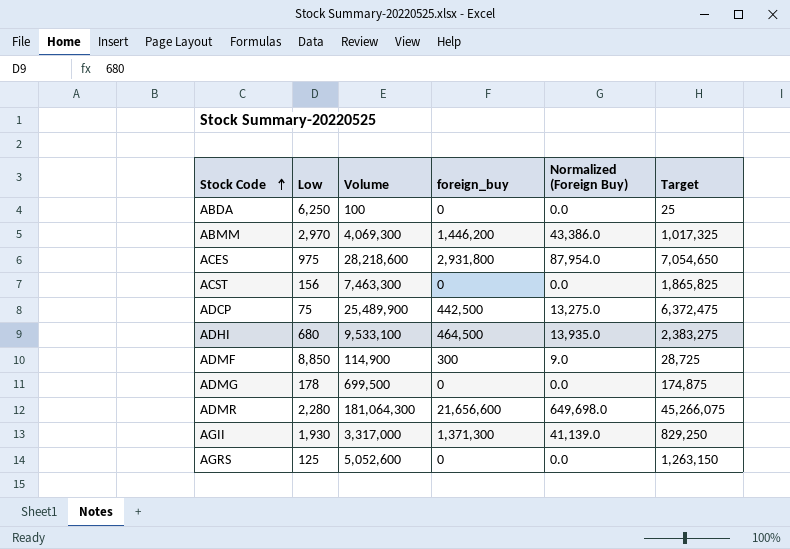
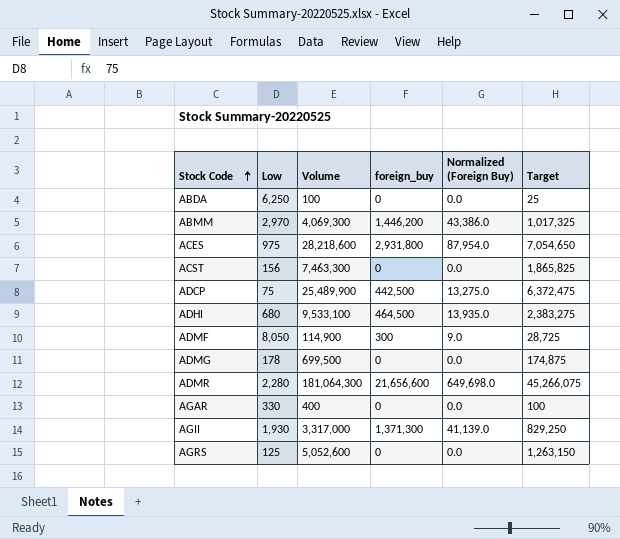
ADMF | Low: 8,850 -> 8,050
row AGAR: none -> 330 | 400 | 0 | 0.0 | 100

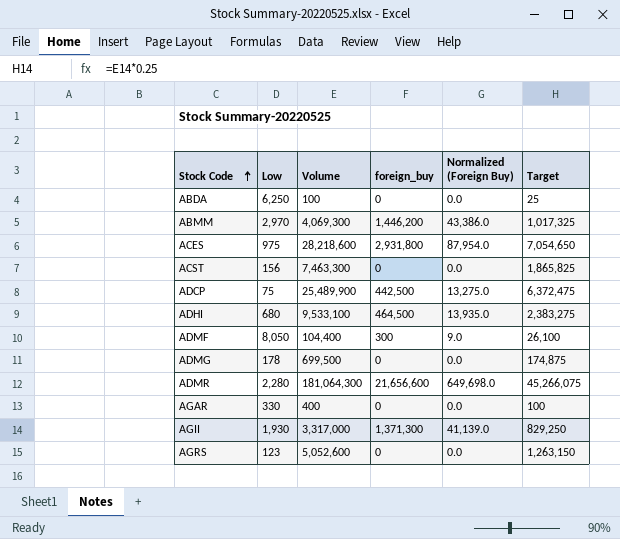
ADMF | Volume: 114,900 -> 104,400
ADMF | Target: 28,725 -> 26,100
AGRS | Low: 125 -> 123

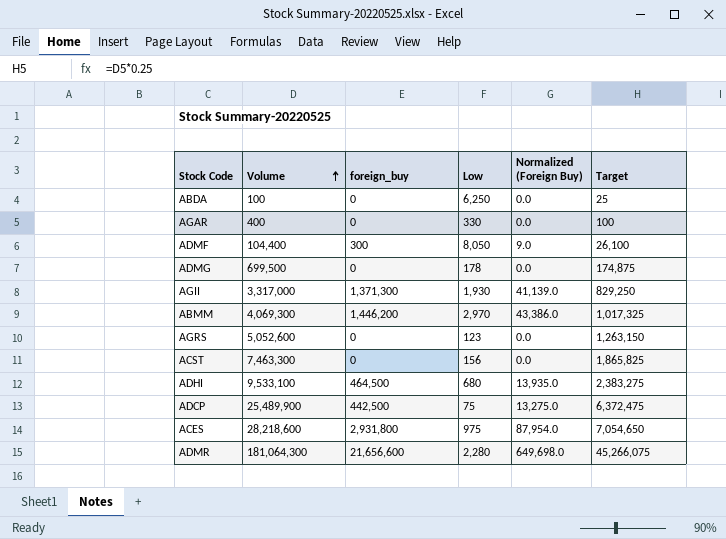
row order: Stock Code ascending -> Volume ascending
column Low | position: 2 -> 4

